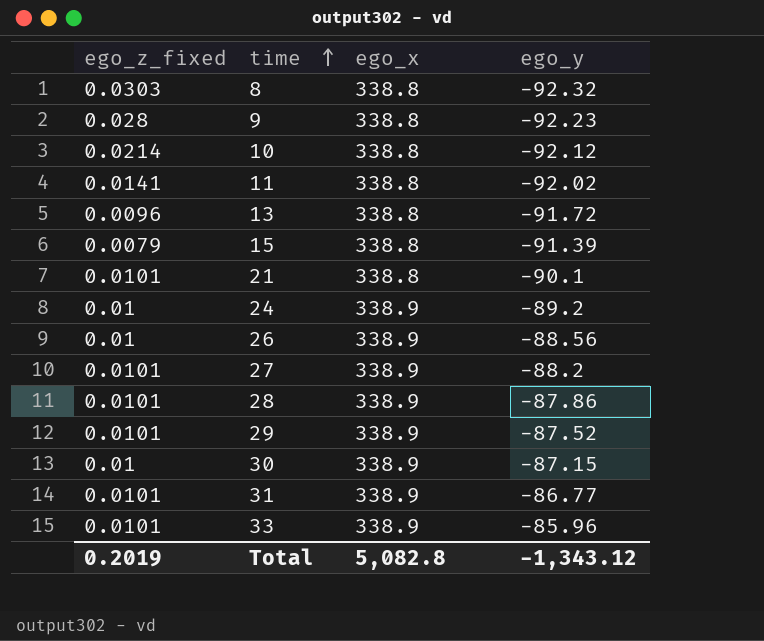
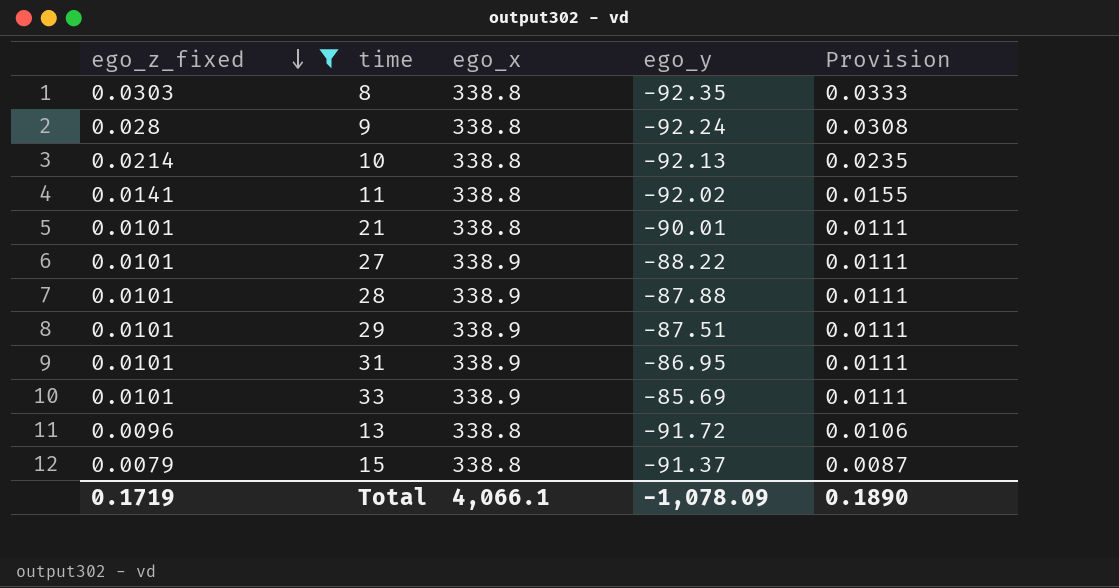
filter: none -> ego_z_fixed != 0.01
row order: time ascending -> ego_z_fixed descending
column Provision | formula: none -> [ego_z_fixed] * 1.1
8 | ego_y: -92.32 -> -92.35
9 | ego_y: -92.23 -> -92.24
10 | ego_y: -92.12 -> -92.13
21 | ego_y: -90.1 -> -90.01
27 | ego_y: -88.2 -> -88.22
28 | ego_y: -87.86 -> -87.88
29 | ego_y: -87.52 -> -87.51
31 | ego_y: -86.77 -> -86.95
33 | ego_y: -85.96 -> -85.69
15 | ego_y: -91.39 -> -91.37
Total | ego_z_fixed: 0.2019 -> 0.1719
Total | ego_x: 5,082.8 -> 4,066.1
Total | ego_y: -1,343.12 -> -1,078.09

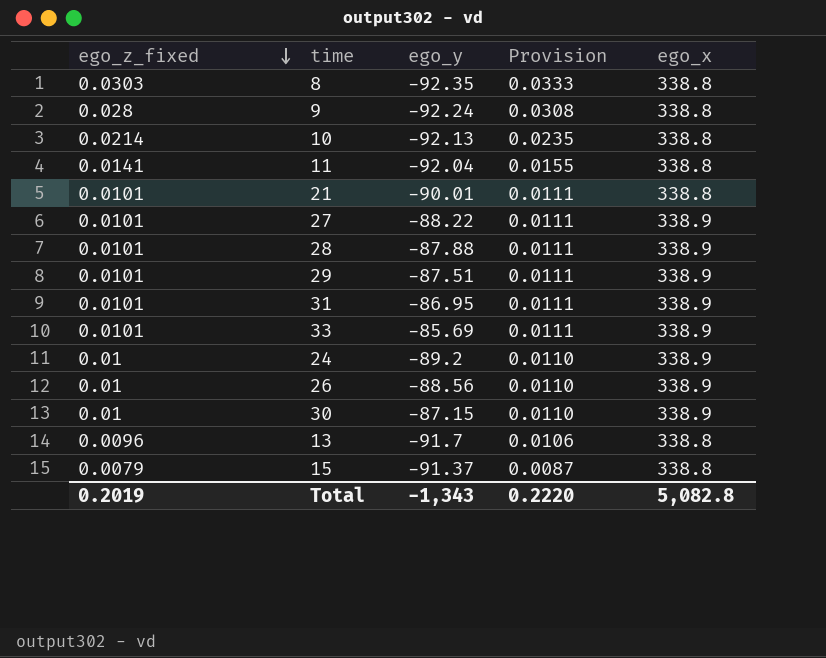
filter: ego_z_fixed != 0.01 -> none
column ego_x | position: 3 -> 5
11 | ego_y: -92.02 -> -92.04
13 | ego_y: -91.72 -> -91.7
Total | ego_z_fixed: 0.1719 -> 0.2019
Total | ego_y: -1,078.09 -> -1,343
Total | Provision: 0.1890 -> 0.2220
Total | ego_x: 4,066.1 -> 5,082.8

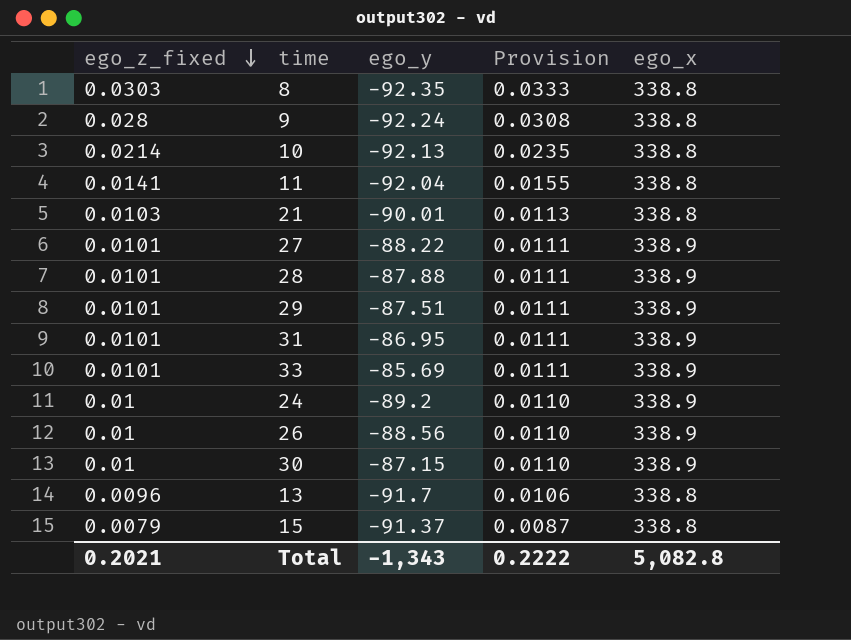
21 | ego_z_fixed: 0.0101 -> 0.0103
21 | Provision: 0.0111 -> 0.0113
Total | ego_z_fixed: 0.2019 -> 0.2021
Total | Provision: 0.2220 -> 0.2222

